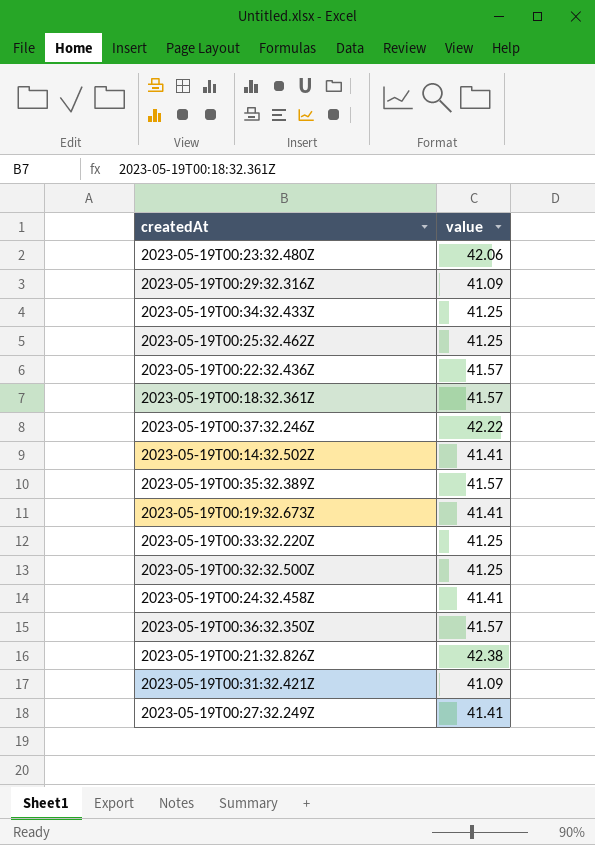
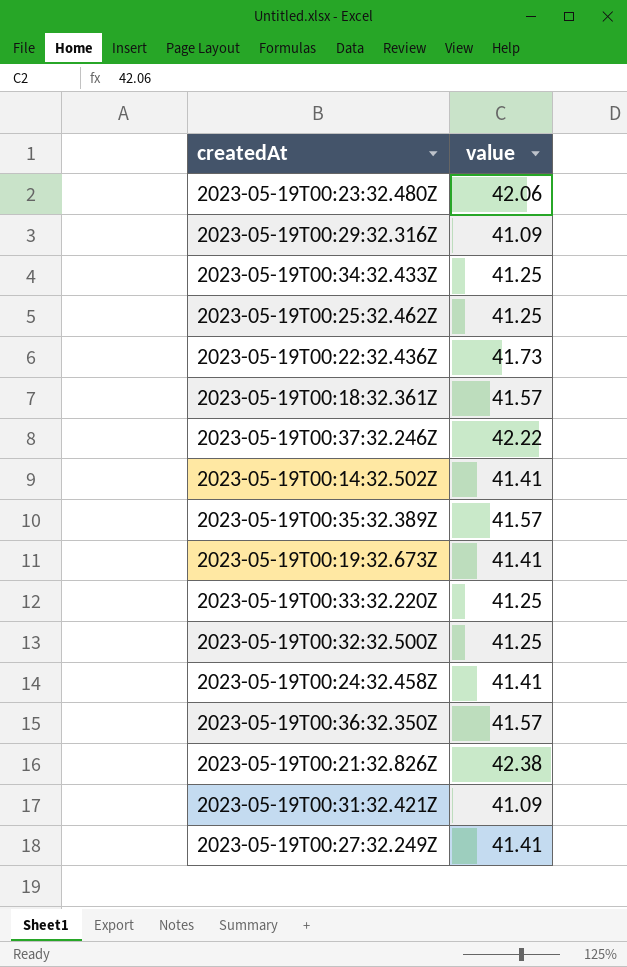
2023-05-19T00:22:32.436Z | value: 41.57 -> 41.73

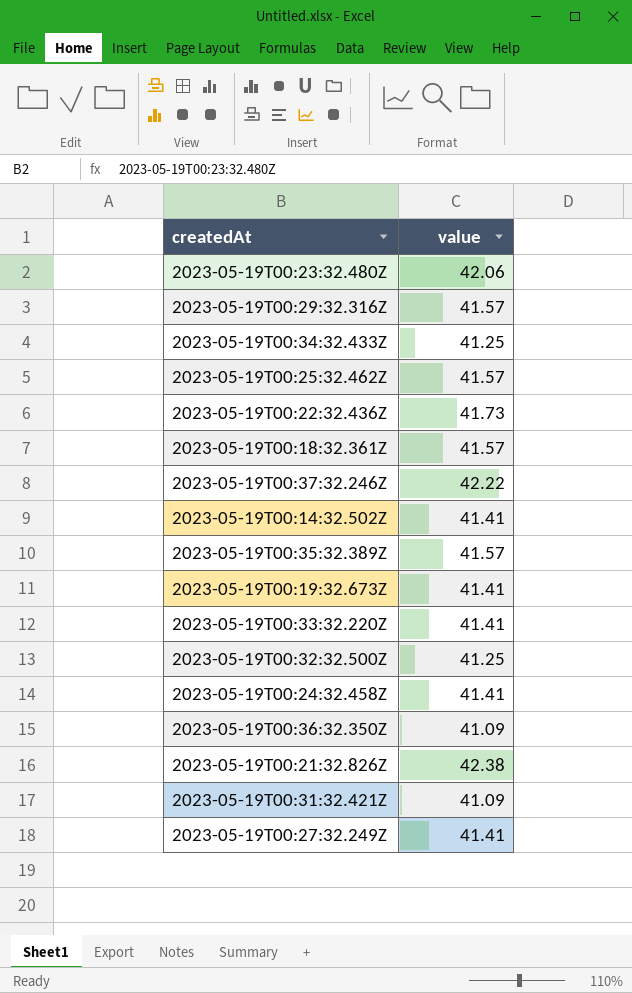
2023-05-19T00:29:32.316Z | value: 41.09 -> 41.57
2023-05-19T00:25:32.462Z | value: 41.25 -> 41.57
2023-05-19T00:33:32.220Z | value: 41.25 -> 41.41
2023-05-19T00:36:32.350Z | value: 41.57 -> 41.09

